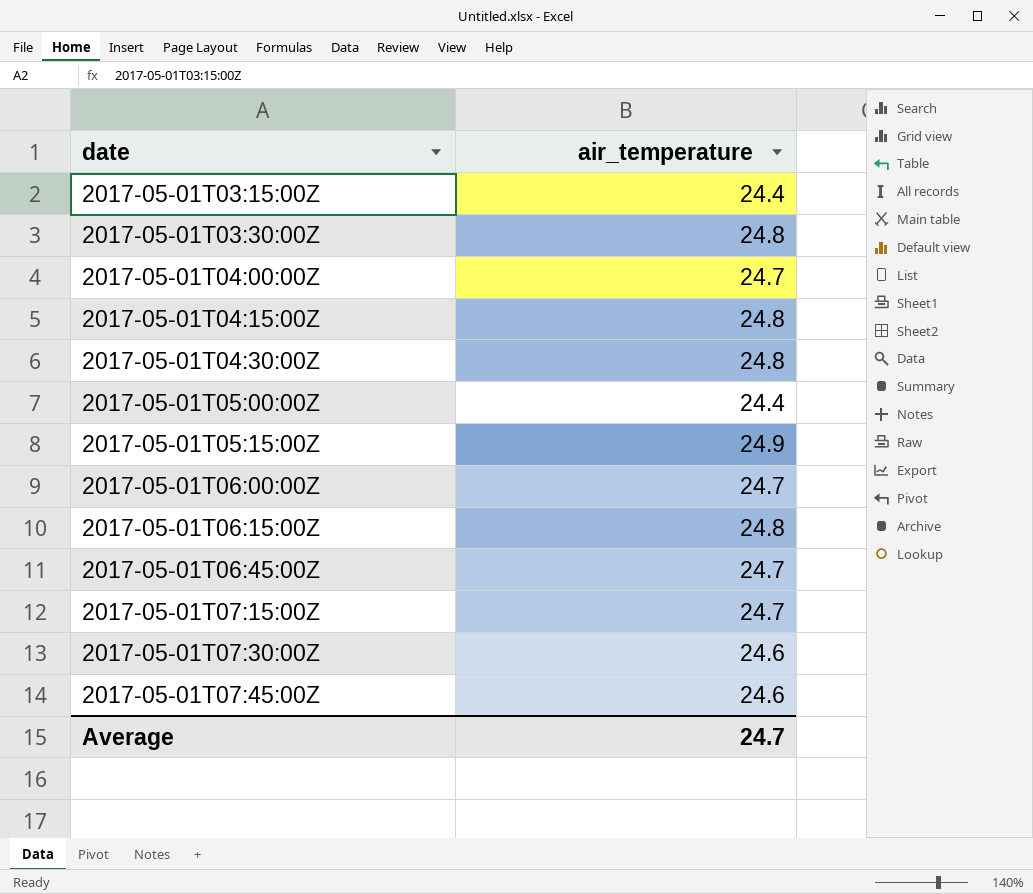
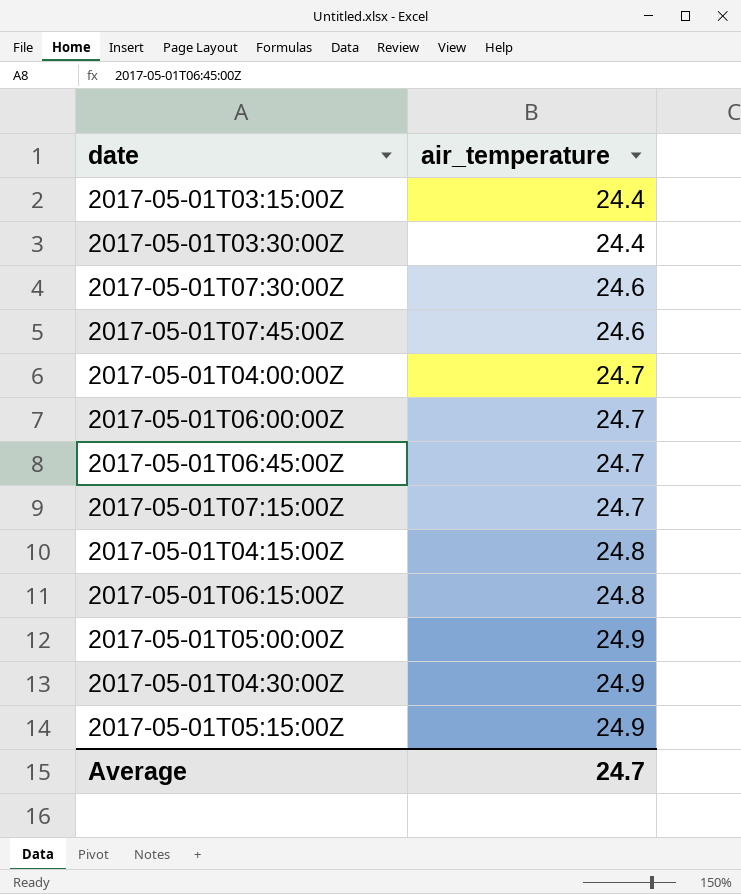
row order: date ascending -> air_temperature ascending
2017-05-01T03:30:00Z | air_temperature: 24.8 -> 24.4
2017-05-01T05:00:00Z | air_temperature: 24.4 -> 24.9
2017-05-01T04:30:00Z | air_temperature: 24.8 -> 24.9

